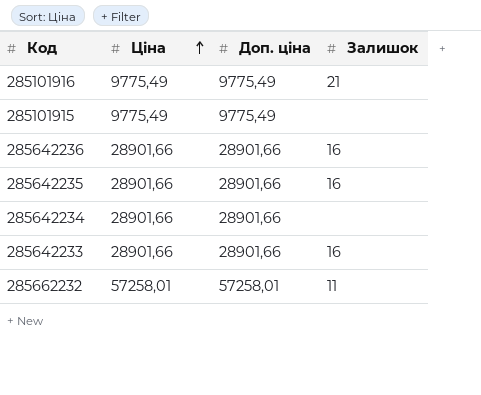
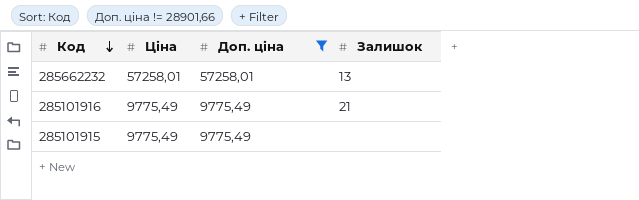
filter: none -> Доп. ціна != 28901,66
row order: Ціна ascending -> Код descending
285662232 | Залишок: 11 -> 13

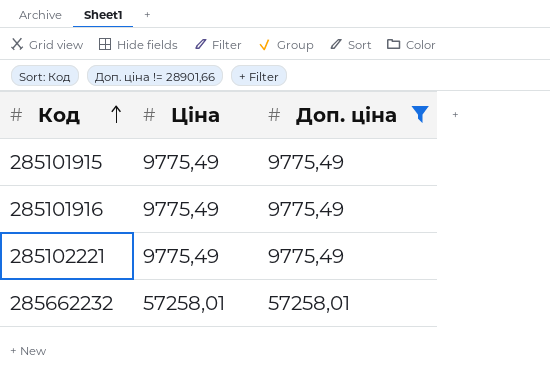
row order: Код descending -> Код ascending
column Залишок | position: 4 -> none
row 285102221: none -> 9775,49 | 9775,49

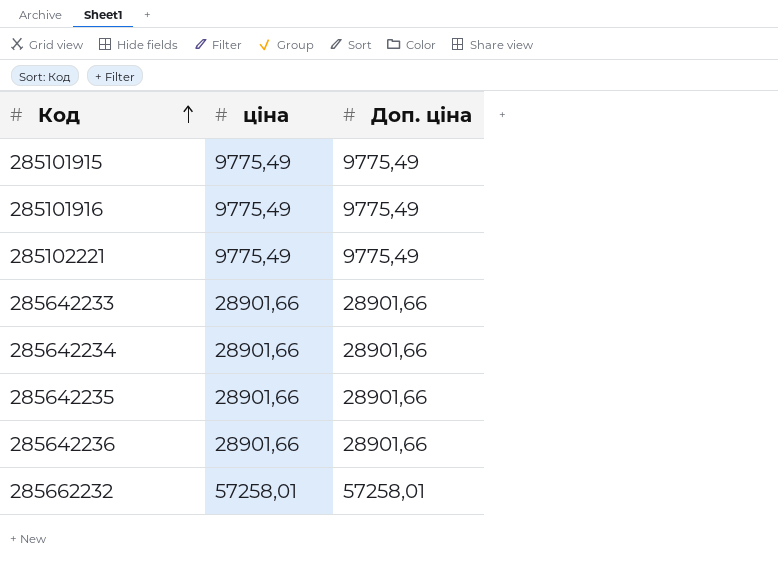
filter: Доп. ціна != 28901,66 -> none
column name: Ціна -> ціна

